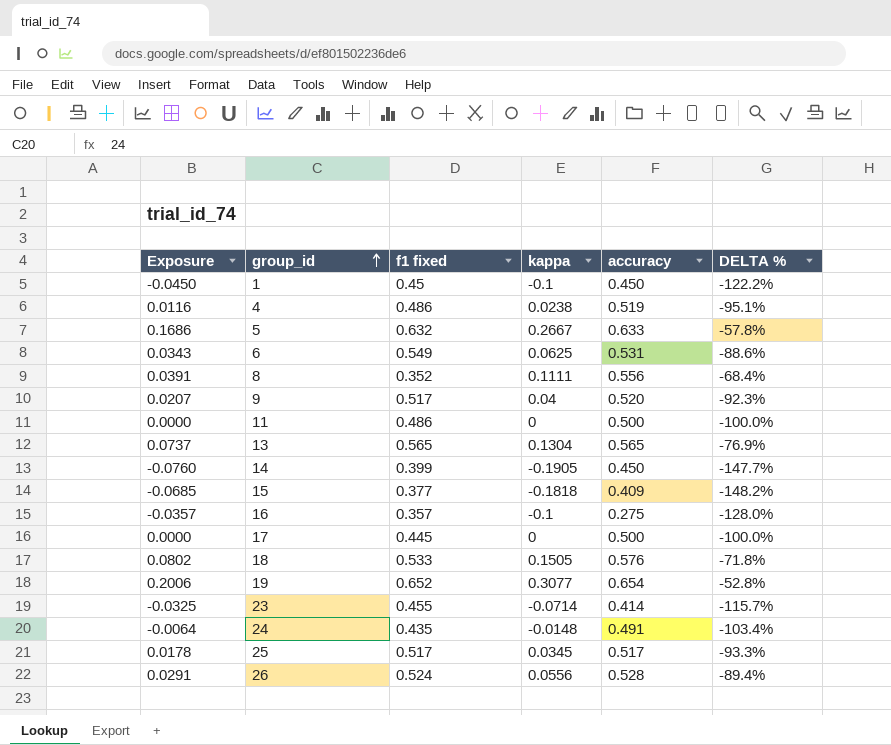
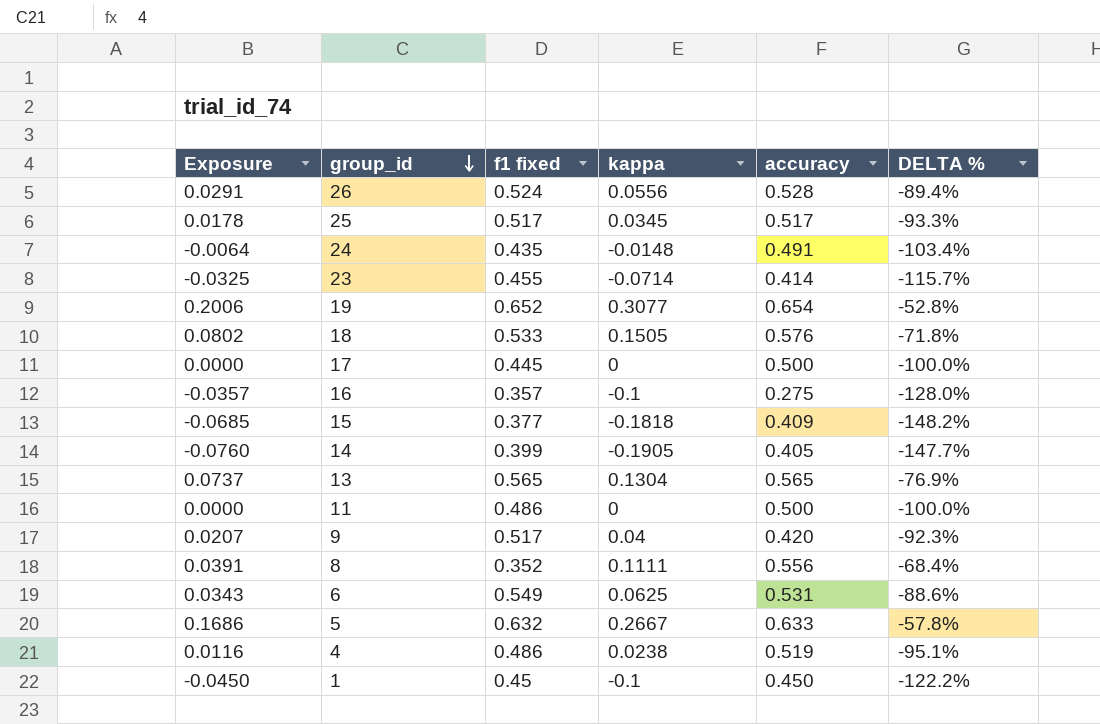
row order: group_id ascending -> group_id descending
14 | accuracy: 0.450 -> 0.405
9 | accuracy: 0.520 -> 0.420

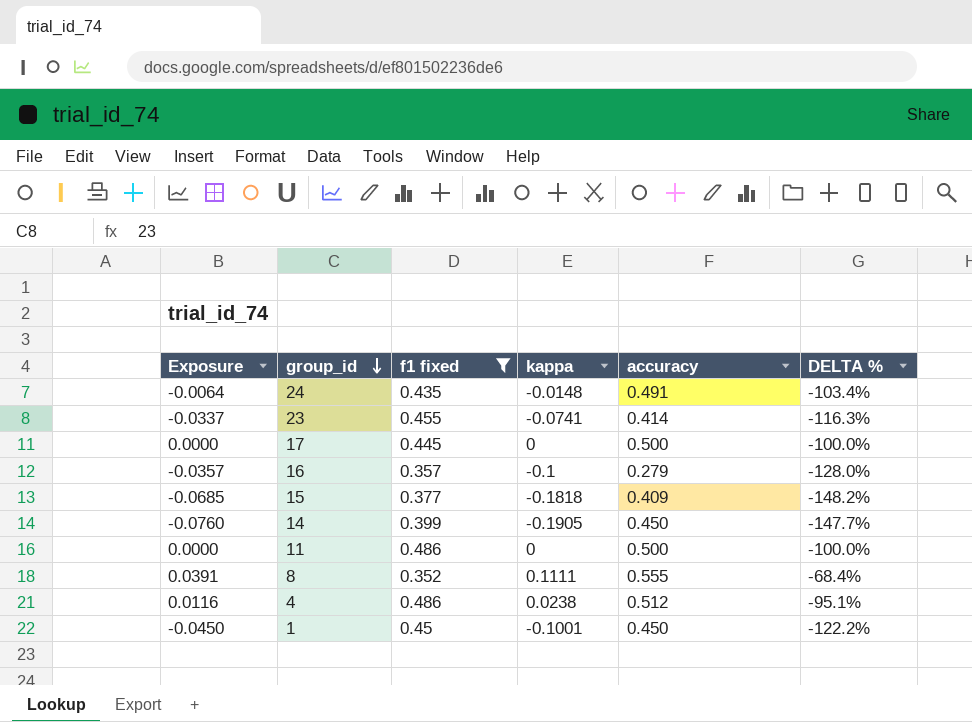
filter: none -> f1 fixed <= 0.486
23 | Exposure: -0.0325 -> -0.0337
23 | kappa: -0.0714 -> -0.0741
23 | DELTA %: -115.7% -> -116.3%
16 | accuracy: 0.275 -> 0.279
14 | accuracy: 0.405 -> 0.450
8 | accuracy: 0.556 -> 0.555
4 | accuracy: 0.519 -> 0.512
1 | kappa: -0.1 -> -0.1001

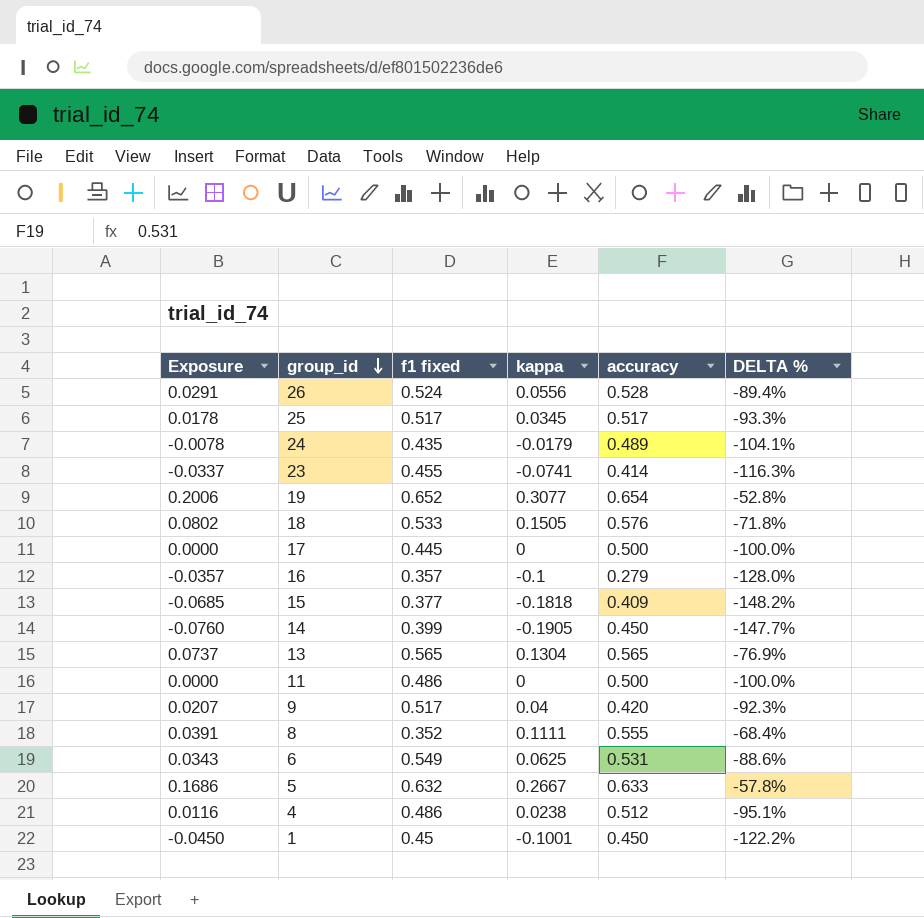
filter: f1 fixed <= 0.486 -> none
24 | Exposure: -0.0064 -> -0.0078
24 | kappa: -0.0148 -> -0.0179
24 | accuracy: 0.491 -> 0.489
24 | DELTA %: -103.4% -> -104.1%

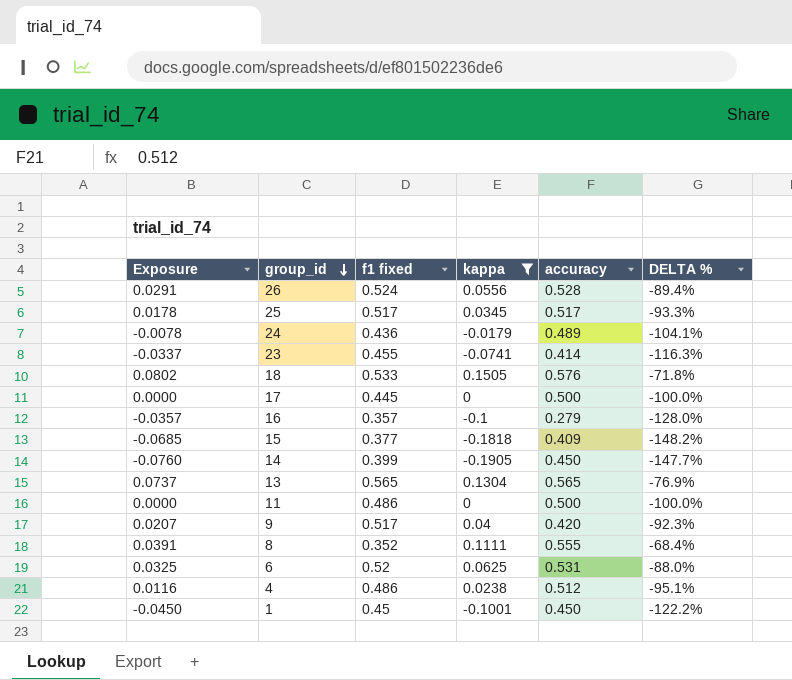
filter: none -> kappa <= 0.1505
24 | f1 fixed: 0.435 -> 0.436
6 | Exposure: 0.0343 -> 0.0325
6 | f1 fixed: 0.549 -> 0.52
6 | DELTA %: -88.6% -> -88.0%

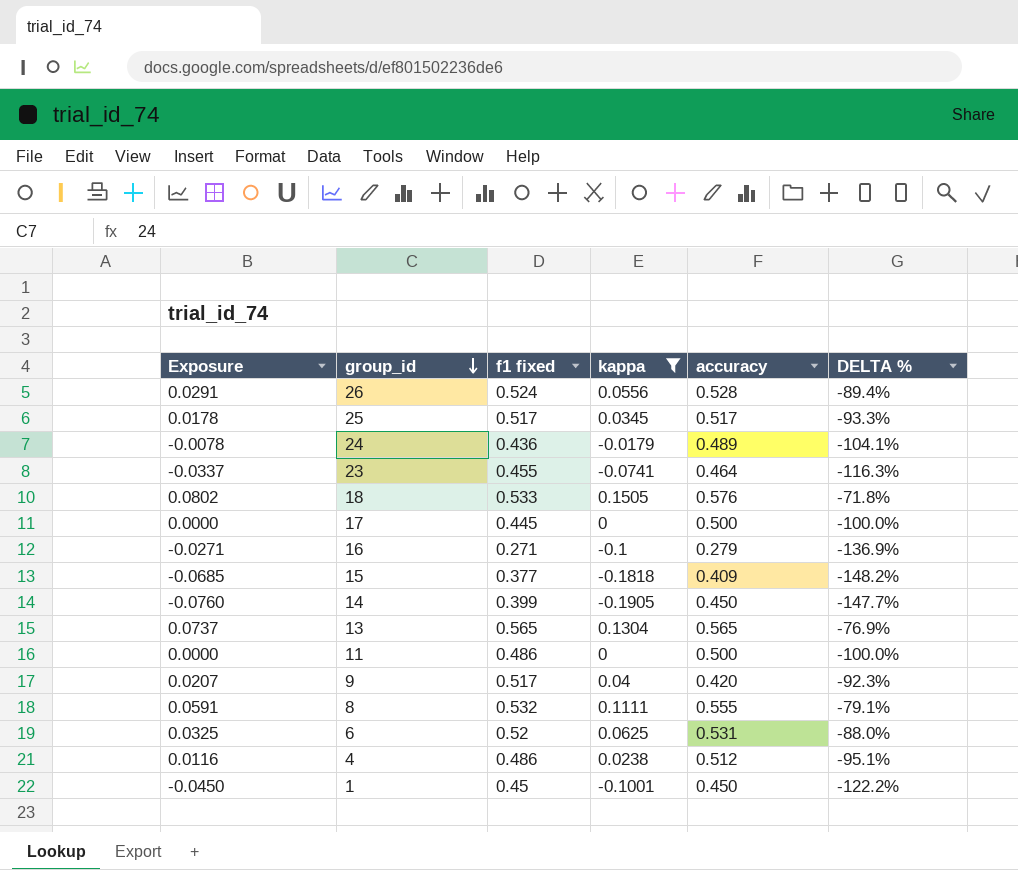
23 | accuracy: 0.414 -> 0.464
16 | Exposure: -0.0357 -> -0.0271
16 | f1 fixed: 0.357 -> 0.271
16 | DELTA %: -128.0% -> -136.9%
8 | Exposure: 0.0391 -> 0.0591
8 | f1 fixed: 0.352 -> 0.532
8 | DELTA %: -68.4% -> -79.1%

